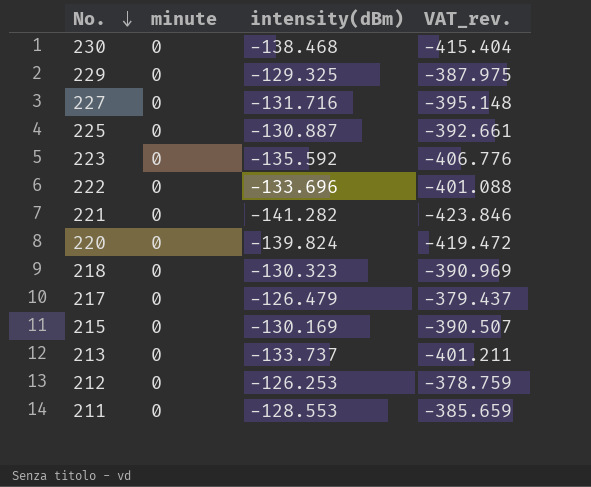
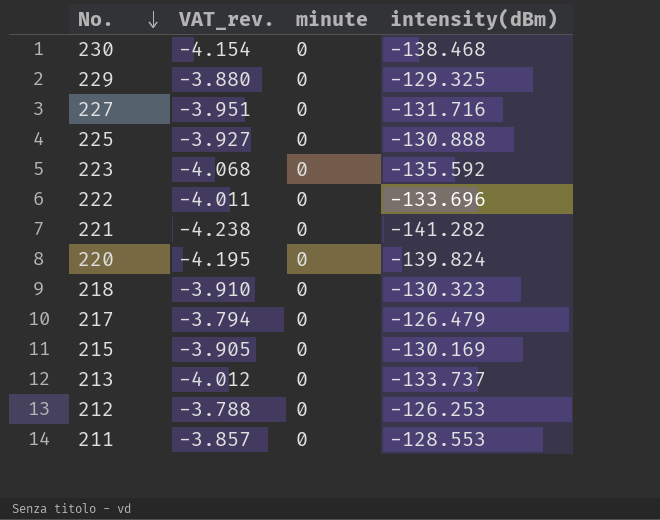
column VAT_rev. | formula: [intensity(dBm)] * 3 -> [intensity(dBm)] * 0.03
column VAT_rev. | position: 4 -> 2
225 | intensity(dBm): -130.887 -> -130.888

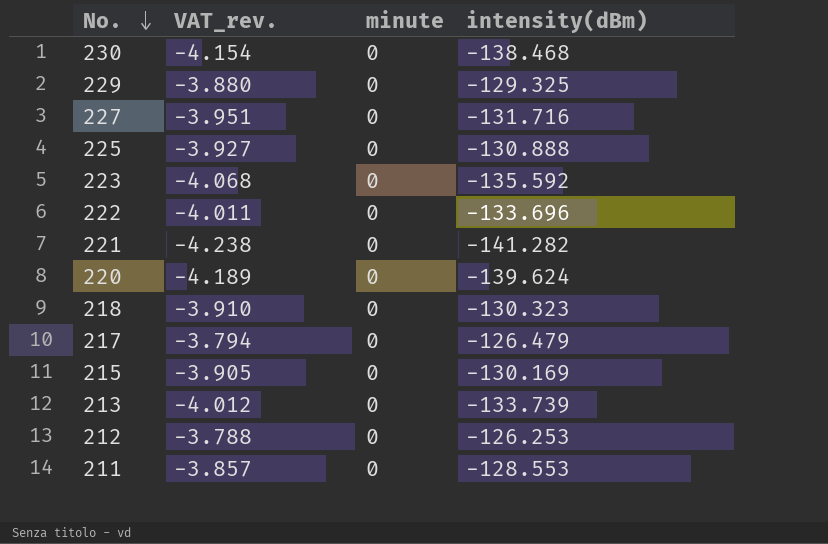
220 | VAT_rev.: -4.195 -> -4.189
220 | intensity(dBm): -139.824 -> -139.624
213 | intensity(dBm): -133.737 -> -133.739

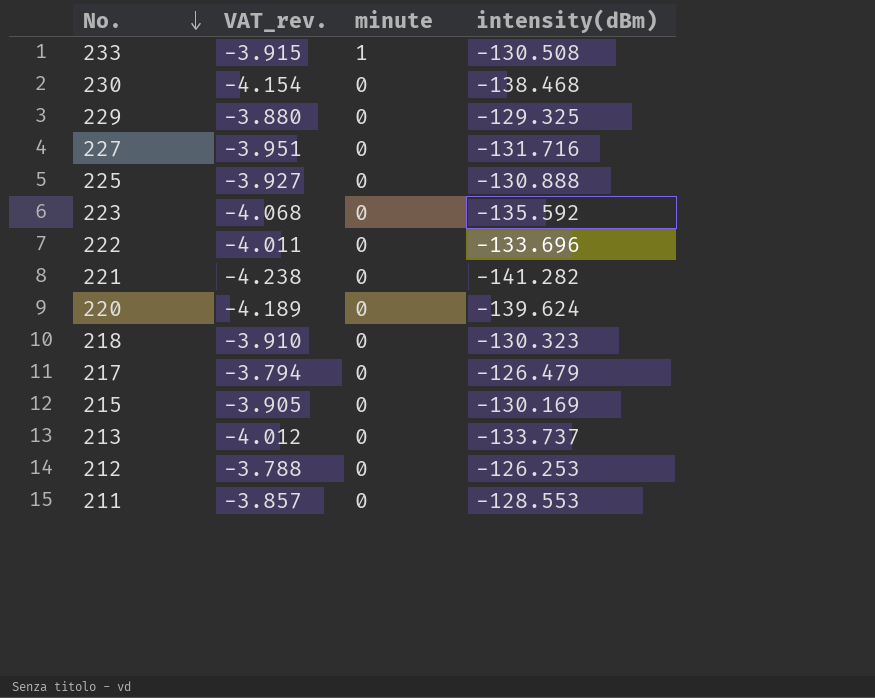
row 233: none -> -3.915 | 1 | -130.508
213 | intensity(dBm): -133.739 -> -133.737

